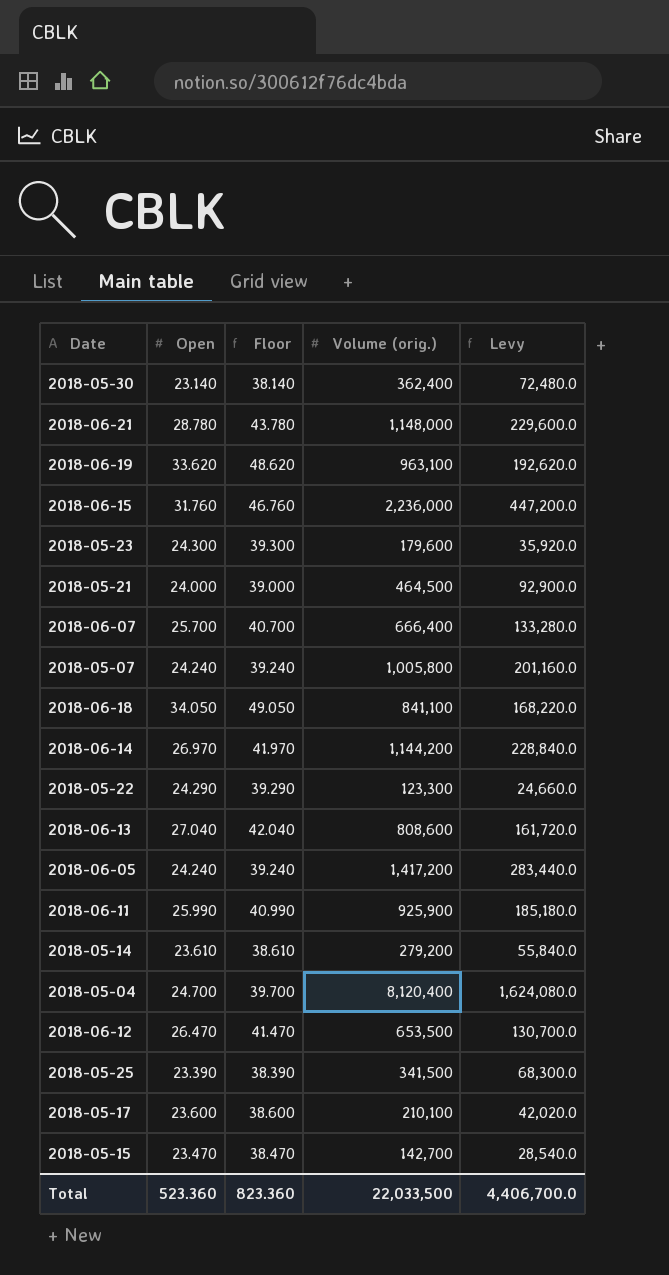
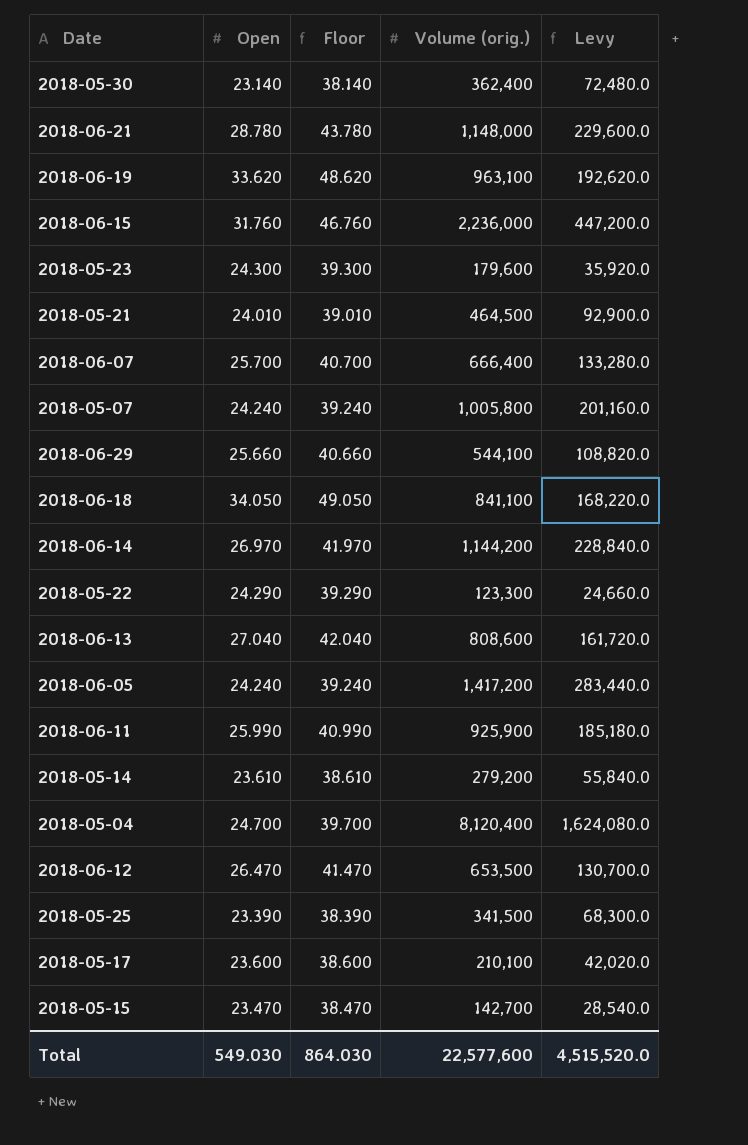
2018-05-21 | Open: 24.000 -> 24.010
2018-05-21 | Floor: 39.000 -> 39.010
row 2018-06-29: none -> 25.660 | 40.660 | 544,100 | 108,820.0
Total | Open: 523.360 -> 549.030
Total | Floor: 823.360 -> 864.030
Total | Volume (orig.): 22,033,500 -> 22,577,600
Total | Levy: 4,406,700.0 -> 4,515,520.0

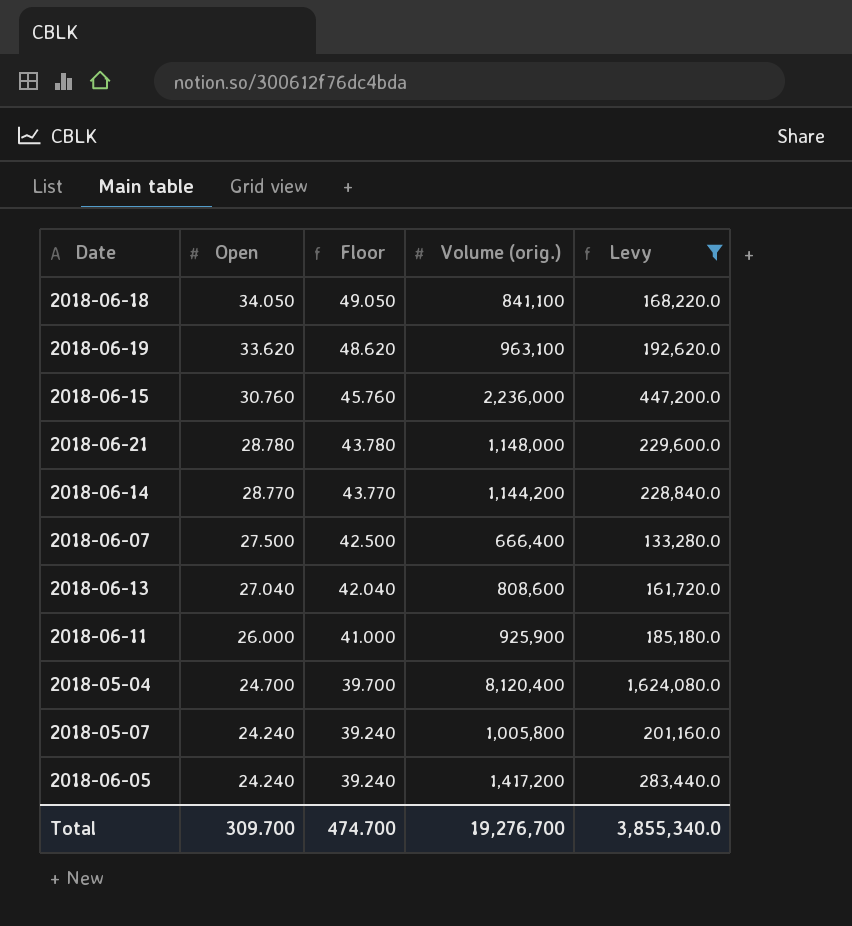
filter: none -> Levy >= 133,280.0
row order: none -> Open descending
2018-06-15 | Open: 31.760 -> 30.760
2018-06-15 | Floor: 46.760 -> 45.760
2018-06-14 | Open: 26.970 -> 28.770
2018-06-14 | Floor: 41.970 -> 43.770
2018-06-07 | Open: 25.700 -> 27.500
2018-06-07 | Floor: 40.700 -> 42.500
2018-06-11 | Open: 25.990 -> 26.000
2018-06-11 | Floor: 40.990 -> 41.000
Total | Open: 549.030 -> 309.700
Total | Floor: 864.030 -> 474.700
Total | Volume (orig.): 22,577,600 -> 19,276,700
Total | Levy: 4,515,520.0 -> 3,855,340.0

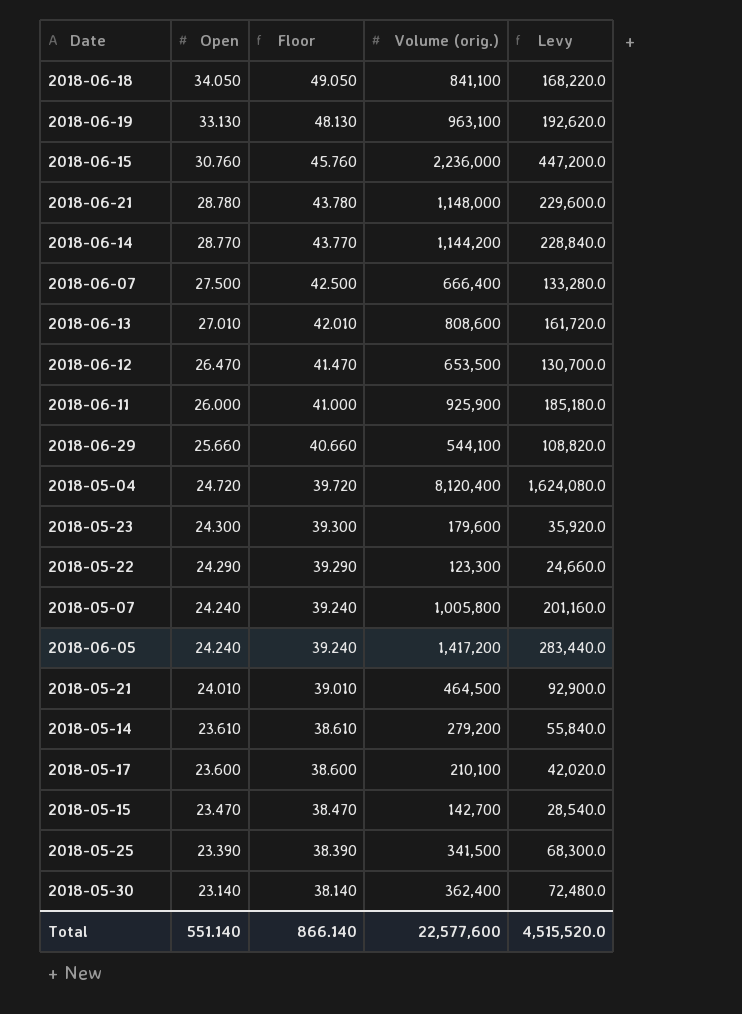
filter: Levy >= 133,280.0 -> none
2018-06-19 | Open: 33.620 -> 33.130
2018-06-19 | Floor: 48.620 -> 48.130
2018-06-13 | Open: 27.040 -> 27.010
2018-06-13 | Floor: 42.040 -> 42.010
2018-05-04 | Open: 24.700 -> 24.720
2018-05-04 | Floor: 39.700 -> 39.720
Total | Open: 309.700 -> 551.140
Total | Floor: 474.700 -> 866.140
Total | Volume (orig.): 19,276,700 -> 22,577,600
Total | Levy: 3,855,340.0 -> 4,515,520.0

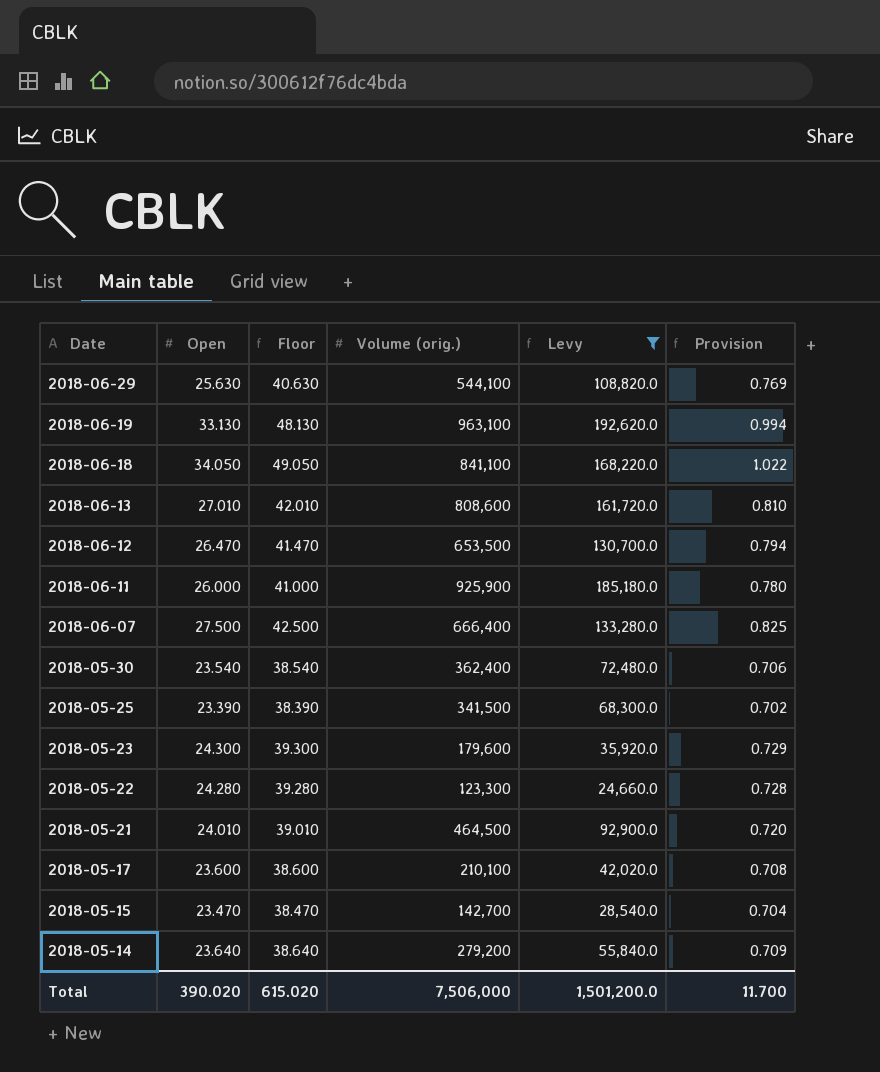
filter: none -> Levy <= 192,620.0
row order: Open descending -> Date descending
column Provision | formula: none -> [Open] * 0.03
2018-06-29 | Open: 25.660 -> 25.630
2018-06-29 | Floor: 40.660 -> 40.630
2018-05-30 | Open: 23.140 -> 23.540
2018-05-30 | Floor: 38.140 -> 38.540
2018-05-22 | Open: 24.290 -> 24.280
2018-05-22 | Floor: 39.290 -> 39.280
2018-05-14 | Open: 23.610 -> 23.640
2018-05-14 | Floor: 38.610 -> 38.640
Total | Open: 551.140 -> 390.020
Total | Floor: 866.140 -> 615.020
Total | Volume (orig.): 22,577,600 -> 7,506,000
Total | Levy: 4,515,520.0 -> 1,501,200.0

